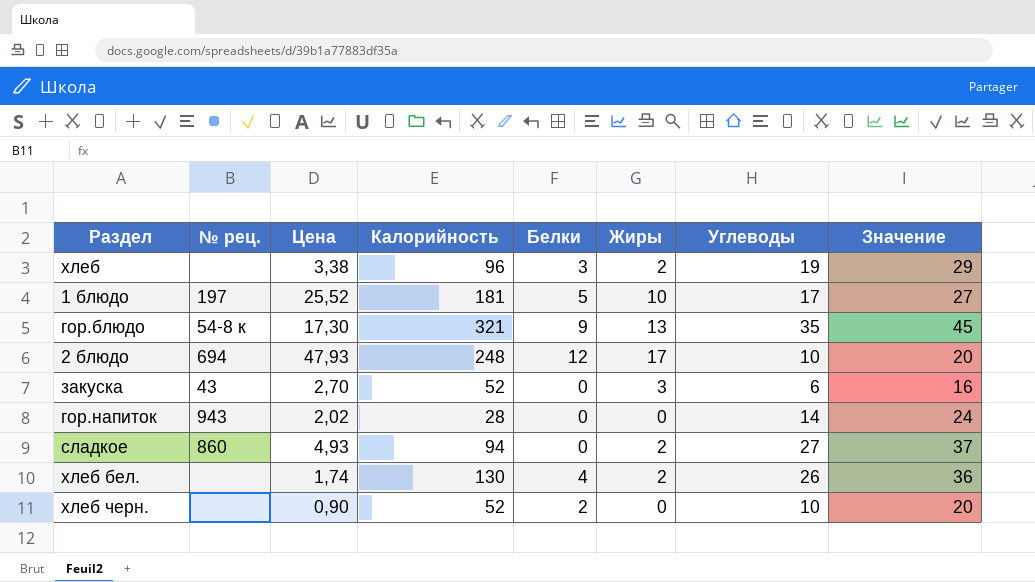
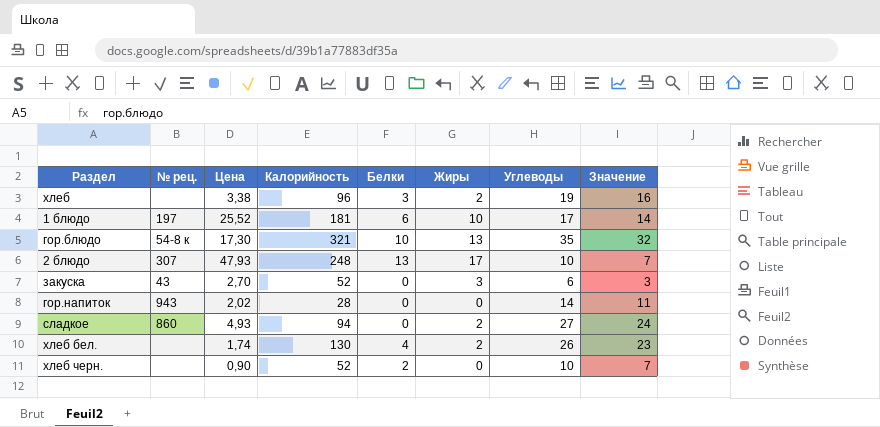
column Значение | formula: [Углеводы] + 10 -> [Углеводы] - 3
1 блюдо | Белки: 5 -> 6
гор.блюдо | Белки: 9 -> 10
2 блюдо | № рец.: 694 -> 307
2 блюдо | Белки: 12 -> 13

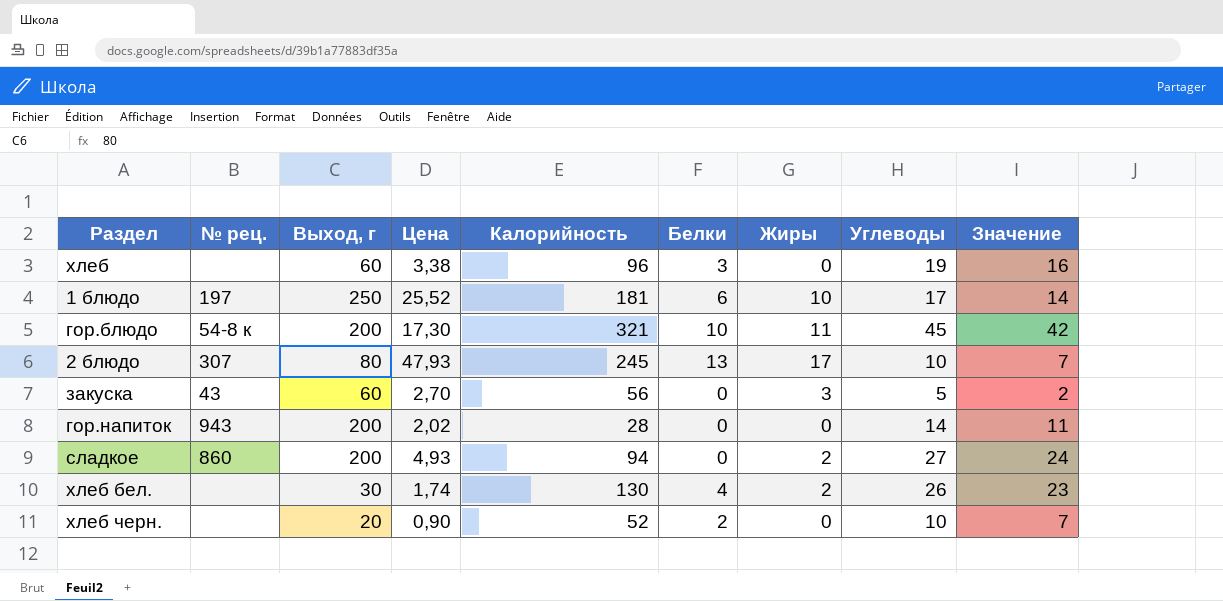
column Выход, г | position: none -> 3
хлеб | Жиры: 2 -> 0
гор.блюдо | Жиры: 13 -> 11
гор.блюдо | Углеводы: 35 -> 45
гор.блюдо | Значение: 32 -> 42
2 блюдо | Калорийность: 248 -> 245
закуска | Калорийность: 52 -> 56
закуска | Углеводы: 6 -> 5
закуска | Значение: 3 -> 2

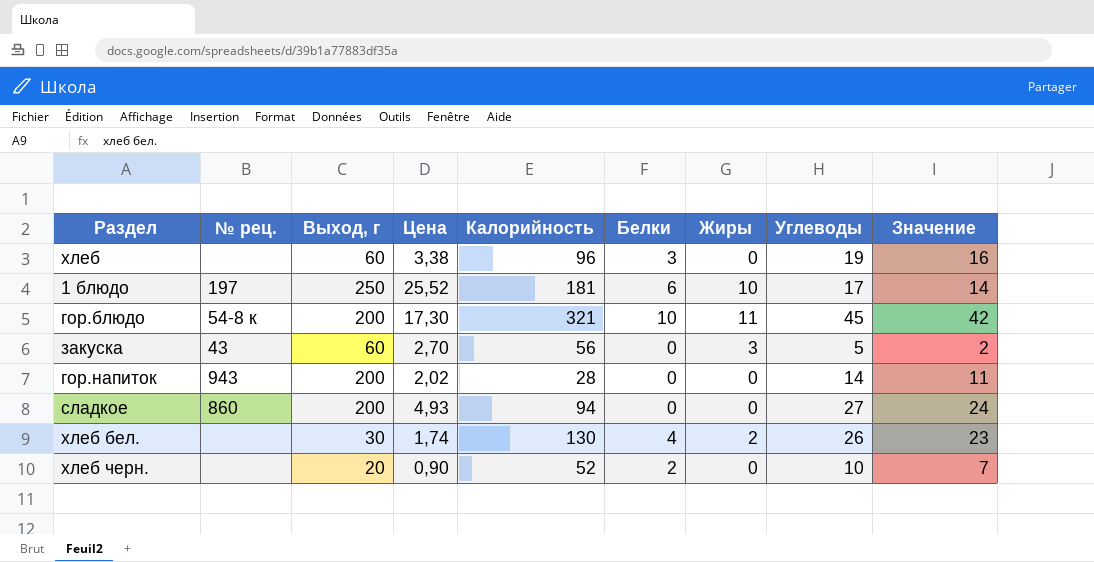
row 2 блюдо: 307 | 80 | 47,93 | 245 | 13 | 17 | 10 | 7 -> none
сладкое | Жиры: 2 -> 0

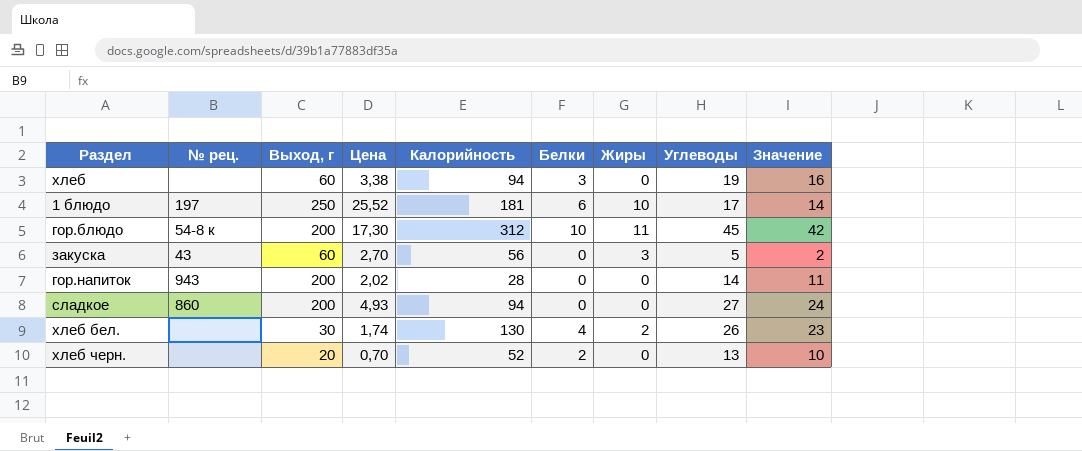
хлеб | Калорийность: 96 -> 94
гор.блюдо | Калорийность: 321 -> 312
хлеб черн. | Цена: 0,90 -> 0,70
хлеб черн. | Углеводы: 10 -> 13
хлеб черн. | Значение: 7 -> 10

